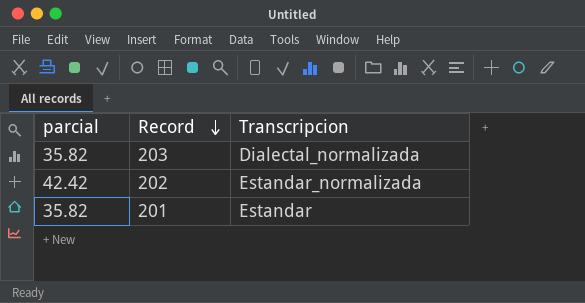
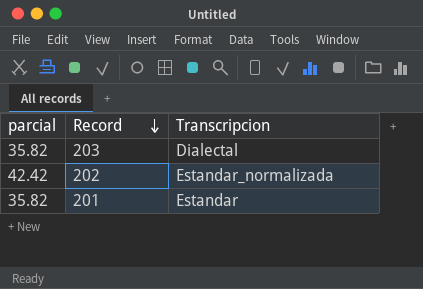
203 | Transcripcion: Dialectal_normalizada -> Dialectal

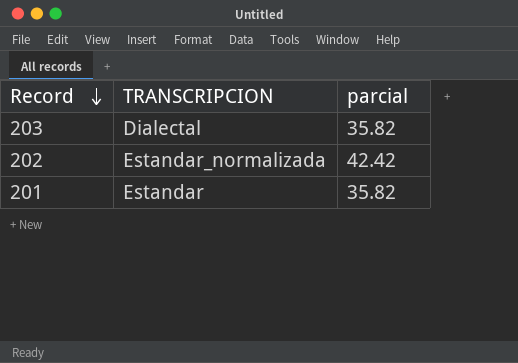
column name: Transcripcion -> TRANSCRIPCION
column parcial | position: 1 -> 3

